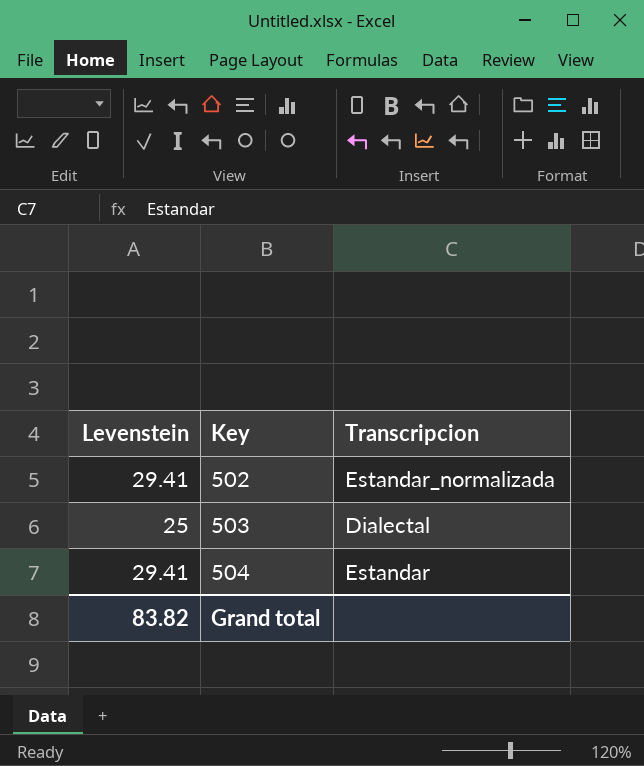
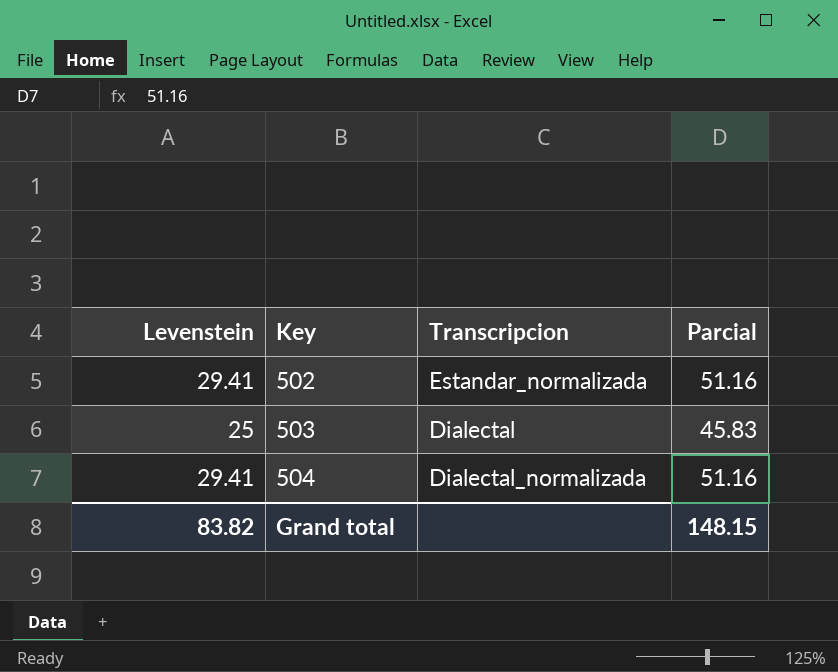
column Parcial | position: none -> 4
504 | Transcripcion: Estandar -> Dialectal_normalizada

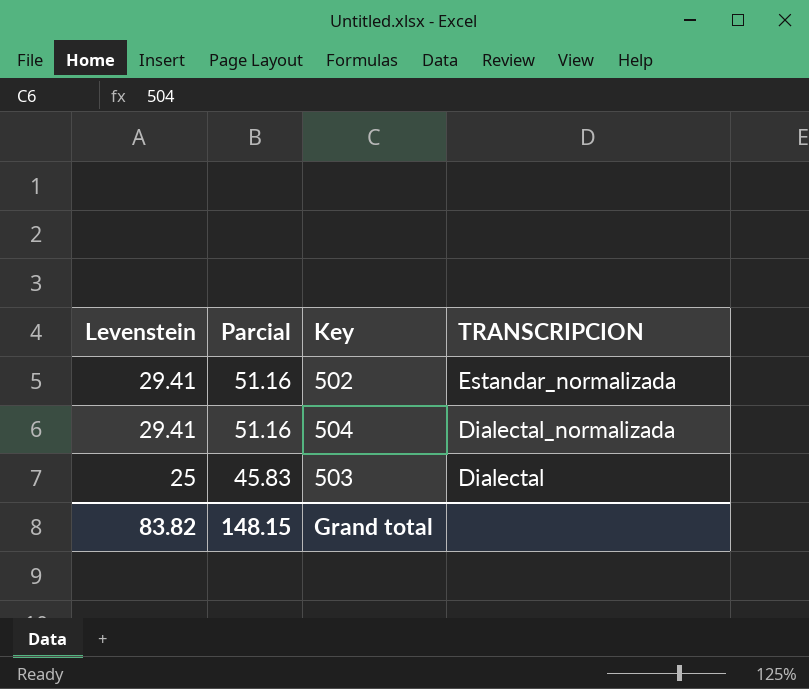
row order: Key ascending -> Levenstein descending
column Parcial | position: 4 -> 2
column name: Transcripcion -> TRANSCRIPCION

